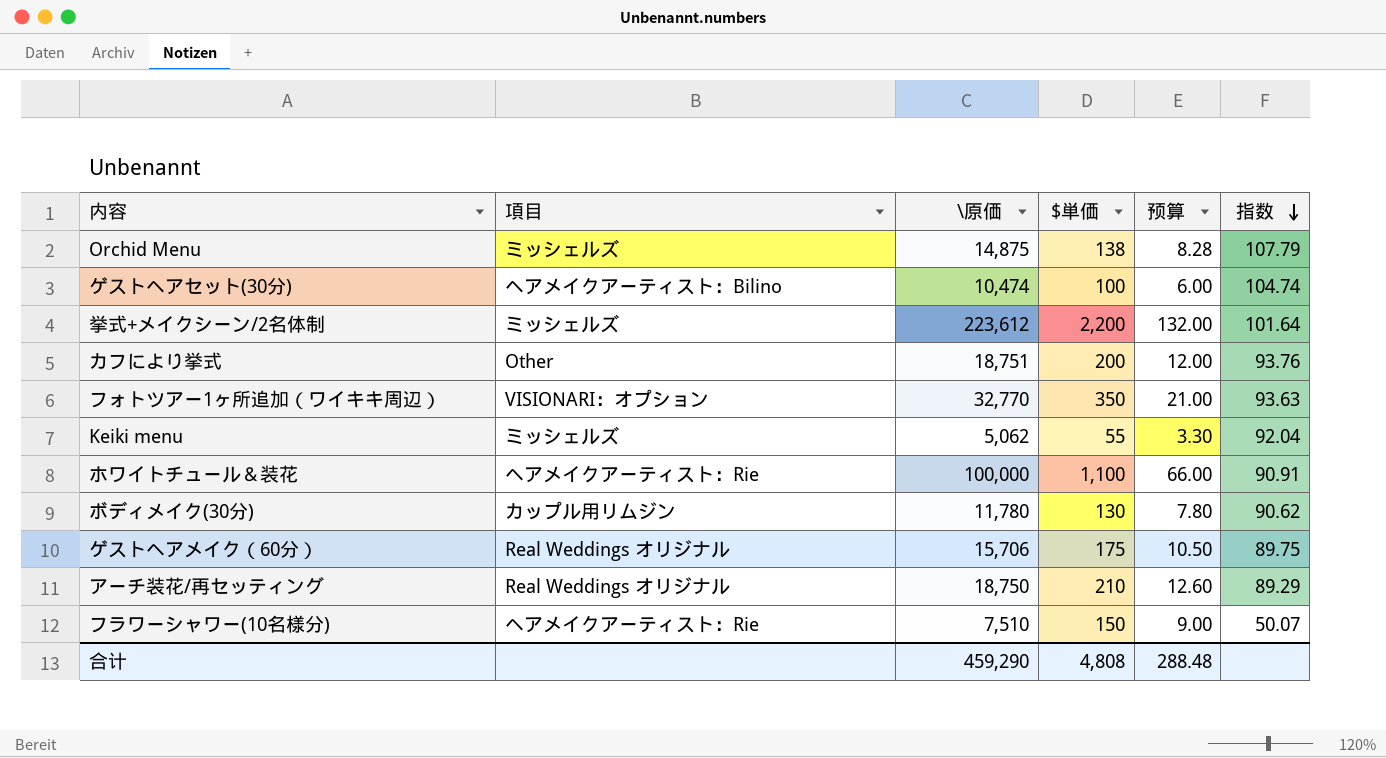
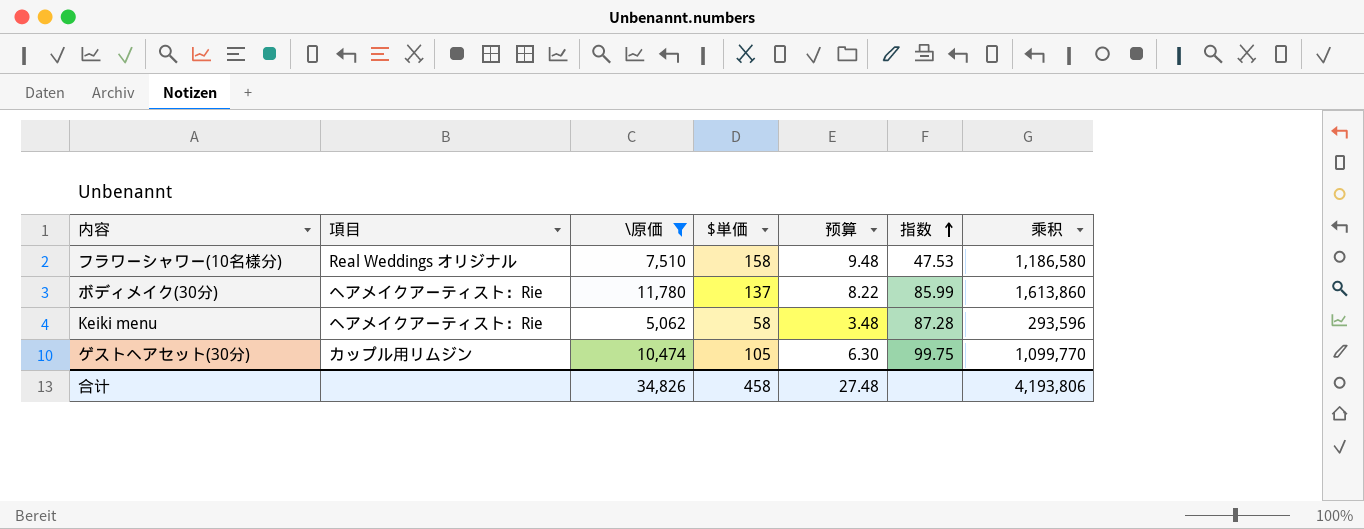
filter: none -> \原価 <= 11,780
row order: 指数 descending -> 指数 ascending
column 乘积 | formula: none -> [\原価] * [$単価]
フラワーシャワー(10名様分) | 項目: ヘアメイクアーティスト：Rie -> Real Weddings オリジナル
フラワーシャワー(10名様分) | $単価: 150 -> 158
フラワーシャワー(10名様分) | 预算: 9.00 -> 9.48
フラワーシャワー(10名様分) | 指数: 50.07 -> 47.53
ボディメイク(30分) | 項目: カップル用リムジン -> ヘアメイクアーティスト：Rie
ボディメイク(30分) | $単価: 130 -> 137
ボディメイク(30分) | 预算: 7.80 -> 8.22
ボディメイク(30分) | 指数: 90.62 -> 85.99
Keiki menu | 項目: ミッシェルズ -> ヘアメイクアーティスト：Rie
Keiki menu | $単価: 55 -> 58
Keiki menu | 预算: 3.30 -> 3.48
Keiki menu | 指数: 92.04 -> 87.28
ゲストヘアセット(30分) | 項目: ヘアメイクアーティスト：Bilino -> カップル用リムジン
ゲストヘアセット(30分) | $単価: 100 -> 105
ゲストヘアセット(30分) | 预算: 6.00 -> 6.30
ゲストヘアセット(30分) | 指数: 104.74 -> 99.75
合计 | \原価: 459,290 -> 34,826
合计 | $単価: 4,808 -> 458
合计 | 预算: 288.48 -> 27.48

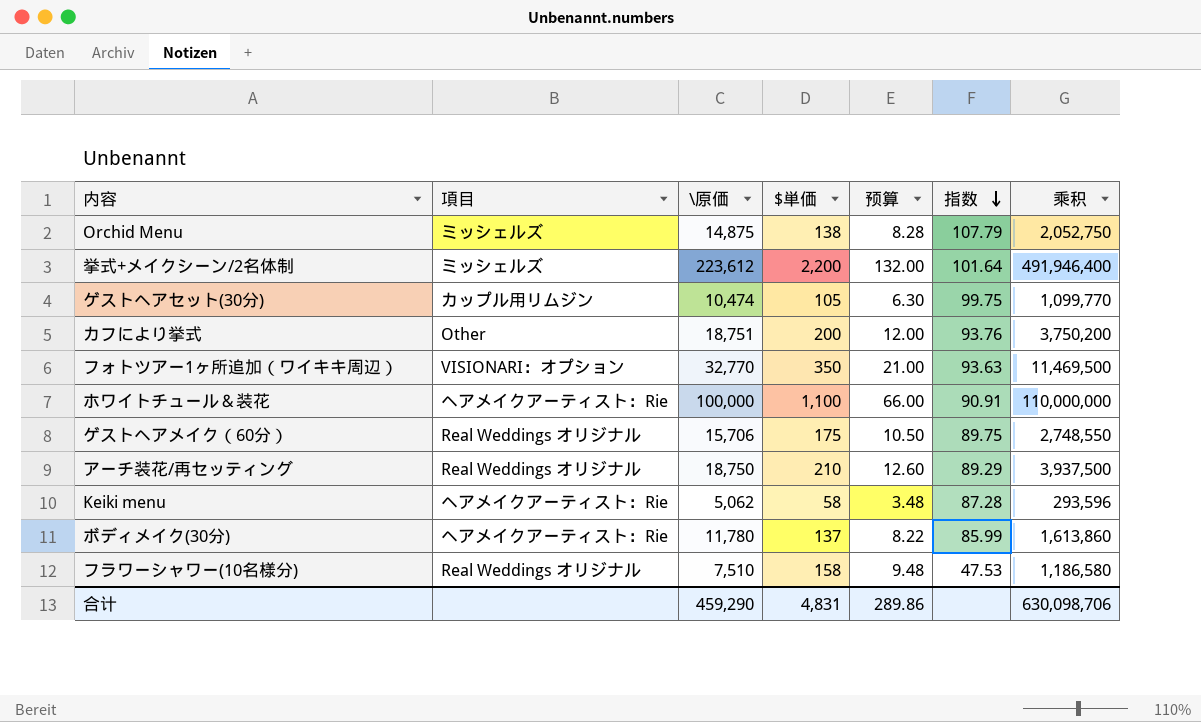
filter: \原価 <= 11,780 -> none
row order: 指数 ascending -> 指数 descending
合计 | \原価: 34,826 -> 459,290
合计 | $単価: 458 -> 4,831
合计 | 预算: 27.48 -> 289.86
合计 | 乘积: 4,193,806 -> 630,098,706

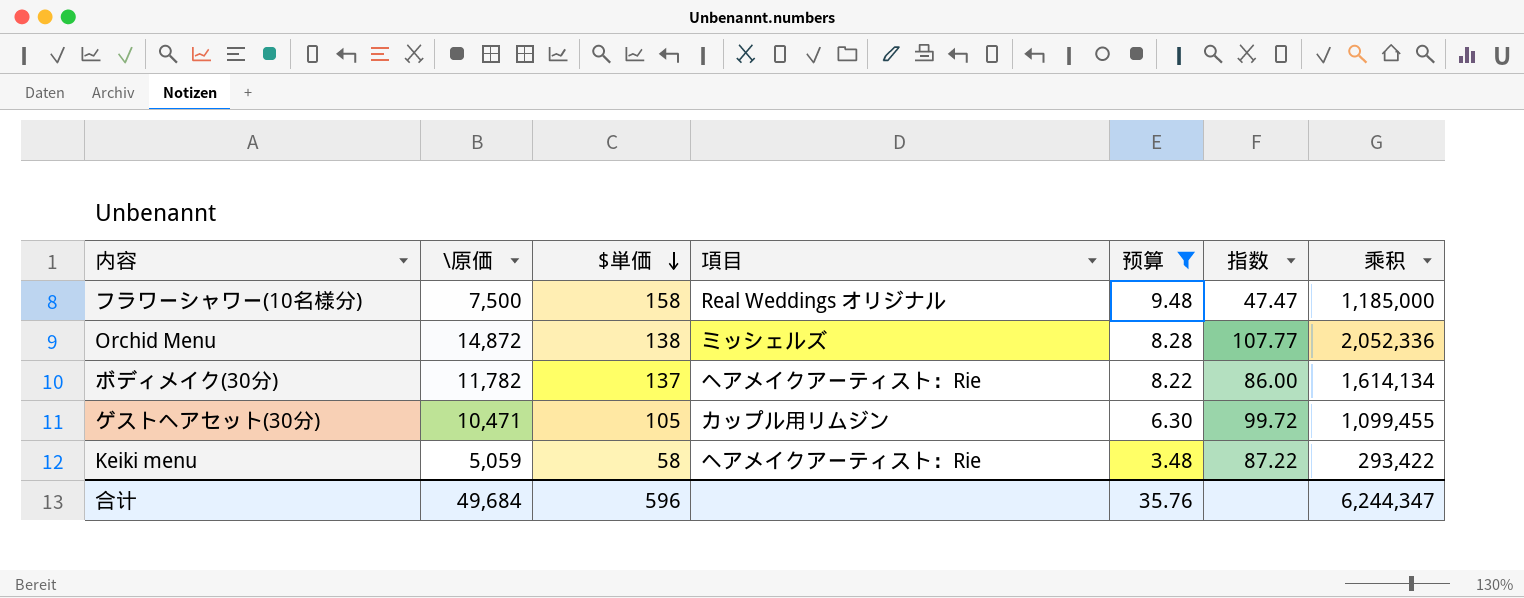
filter: none -> 预算 <= 9.48
row order: 指数 descending -> $単価 descending
column 項目 | position: 2 -> 4
フラワーシャワー(10名様分) | \原価: 7,510 -> 7,500
フラワーシャワー(10名様分) | 指数: 47.53 -> 47.47
フラワーシャワー(10名様分) | 乘积: 1,186,580 -> 1,185,000
Orchid Menu | \原価: 14,875 -> 14,872
Orchid Menu | 指数: 107.79 -> 107.77
Orchid Menu | 乘积: 2,052,750 -> 2,052,336
ボディメイク(30分) | \原価: 11,780 -> 11,782
ボディメイク(30分) | 指数: 85.99 -> 86.00
ボディメイク(30分) | 乘积: 1,613,860 -> 1,614,134
ゲストヘアセット(30分) | \原価: 10,474 -> 10,471
ゲストヘアセット(30分) | 指数: 99.75 -> 99.72
ゲストヘアセット(30分) | 乘积: 1,099,770 -> 1,099,455
Keiki menu | \原価: 5,062 -> 5,059
Keiki menu | 指数: 87.28 -> 87.22
Keiki menu | 乘积: 293,596 -> 293,422
合计 | \原価: 459,290 -> 49,684
合计 | $単価: 4,831 -> 596
合计 | 预算: 289.86 -> 35.76
合计 | 乘积: 630,098,706 -> 6,244,347

